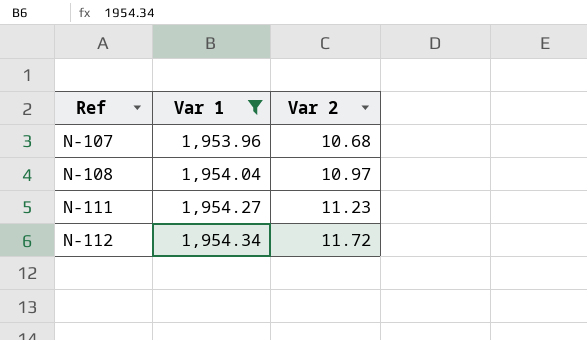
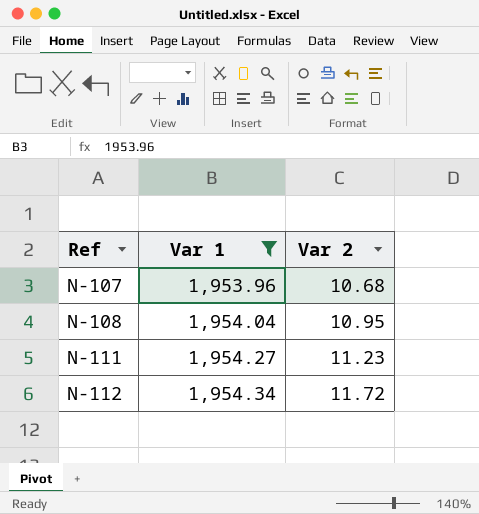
N-108 | Var 2: 10.97 -> 10.95

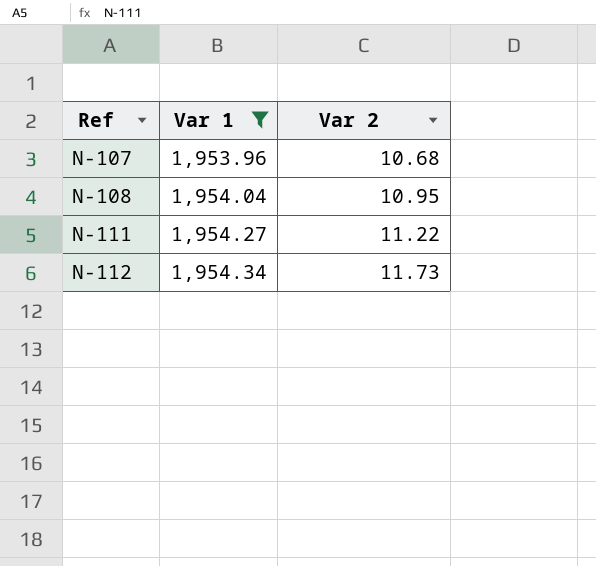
N-111 | Var 2: 11.23 -> 11.22
N-112 | Var 2: 11.72 -> 11.73

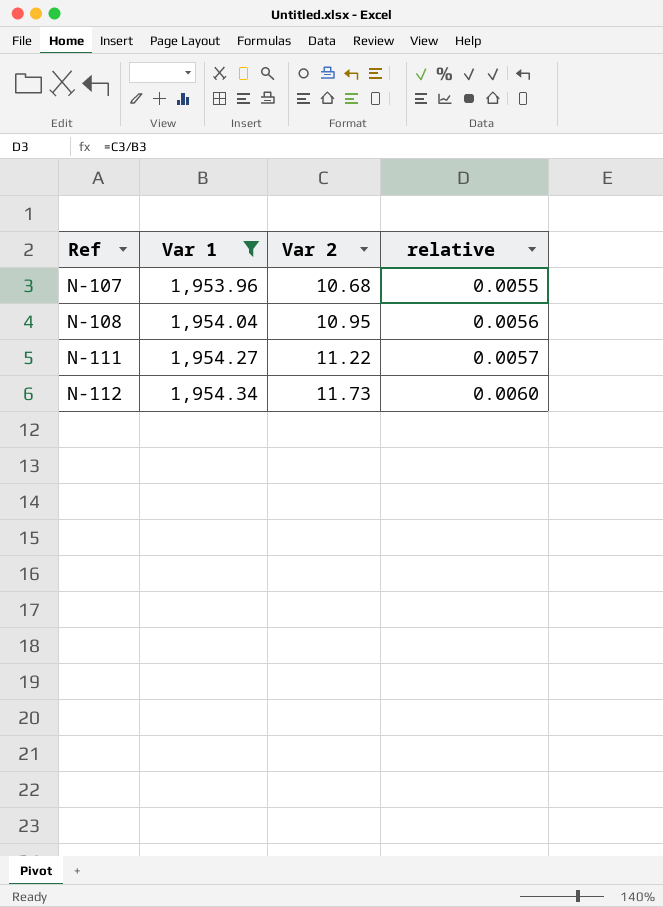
column relative | formula: none -> [Var 2] / [Var 1]

